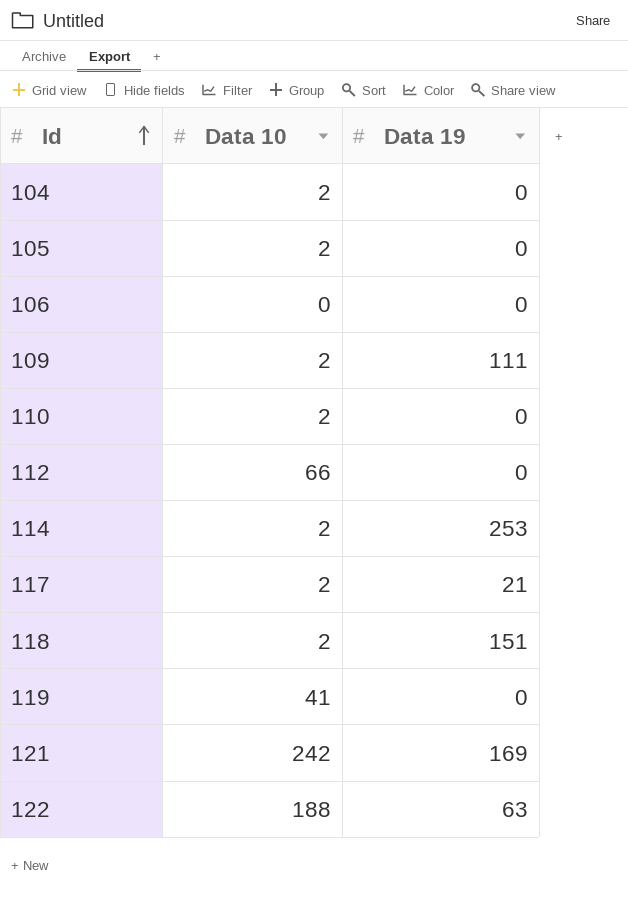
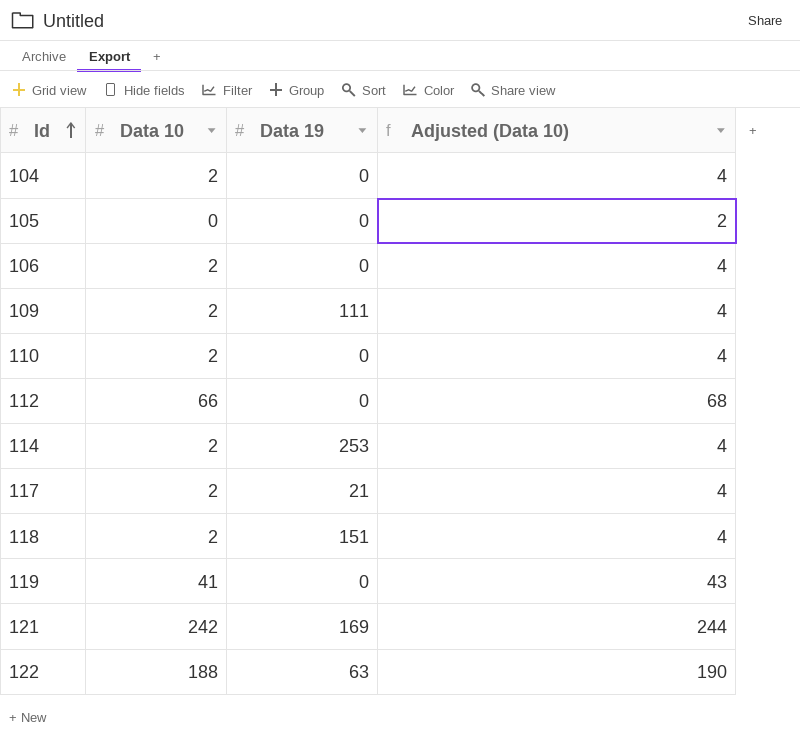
column Adjusted (Data 10) | formula: none -> [Data 10] + 2
105 | Data 10: 2 -> 0
106 | Data 10: 0 -> 2

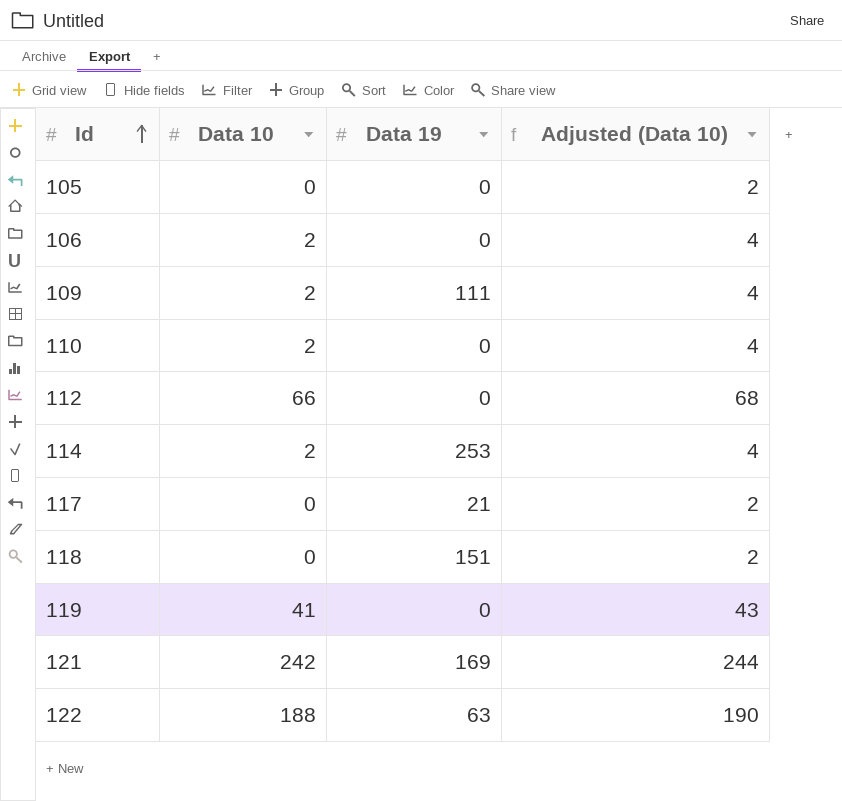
row 104: 2 | 0 | 4 -> none
117 | Data 10: 2 -> 0
117 | Adjusted (Data 10): 4 -> 2
118 | Data 10: 2 -> 0
118 | Adjusted (Data 10): 4 -> 2

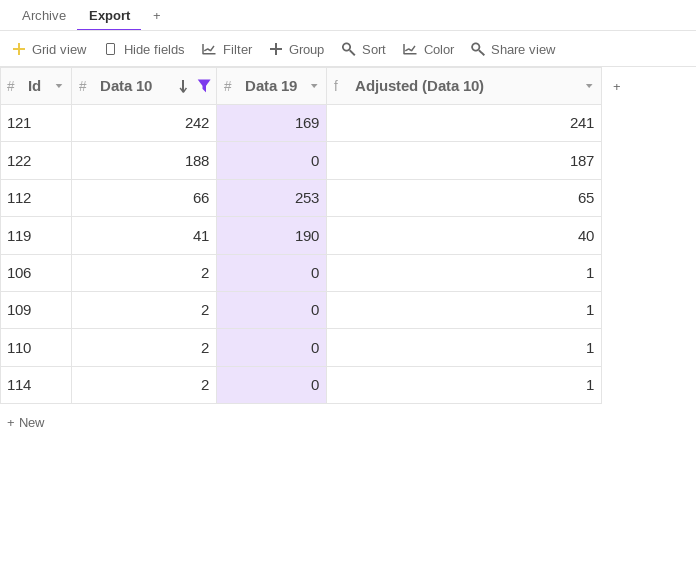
filter: none -> Data 10 != 0
row order: Id ascending -> Data 10 descending
column Adjusted (Data 10) | formula: [Data 10] + 2 -> [Data 10] - 1
122 | Data 19: 63 -> 0
112 | Data 19: 0 -> 253
119 | Data 19: 0 -> 190
109 | Data 19: 111 -> 0
114 | Data 19: 253 -> 0

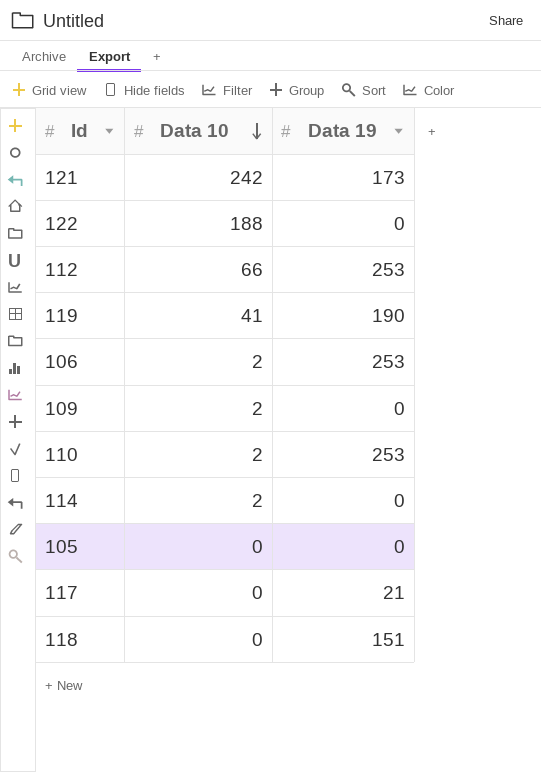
filter: Data 10 != 0 -> none
column Adjusted (Data 10) | formula: [Data 10] - 1 -> none
121 | Data 19: 169 -> 173
106 | Data 19: 0 -> 253
110 | Data 19: 0 -> 253

